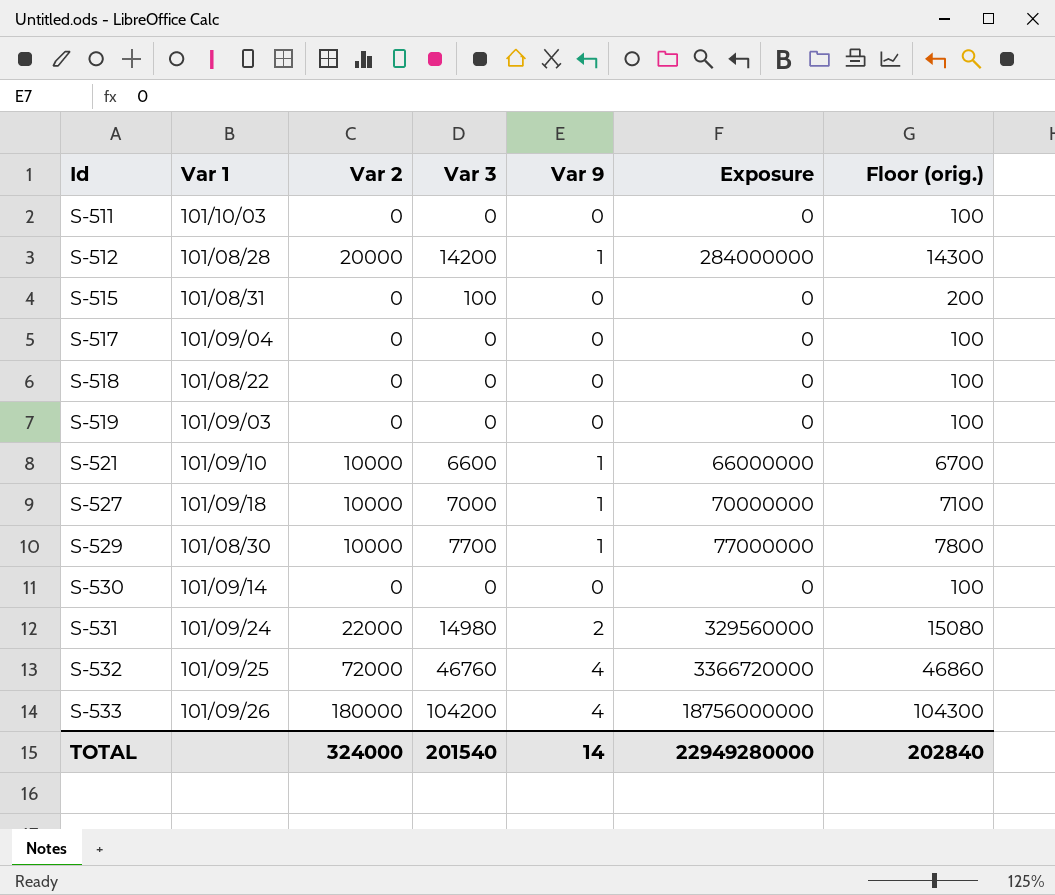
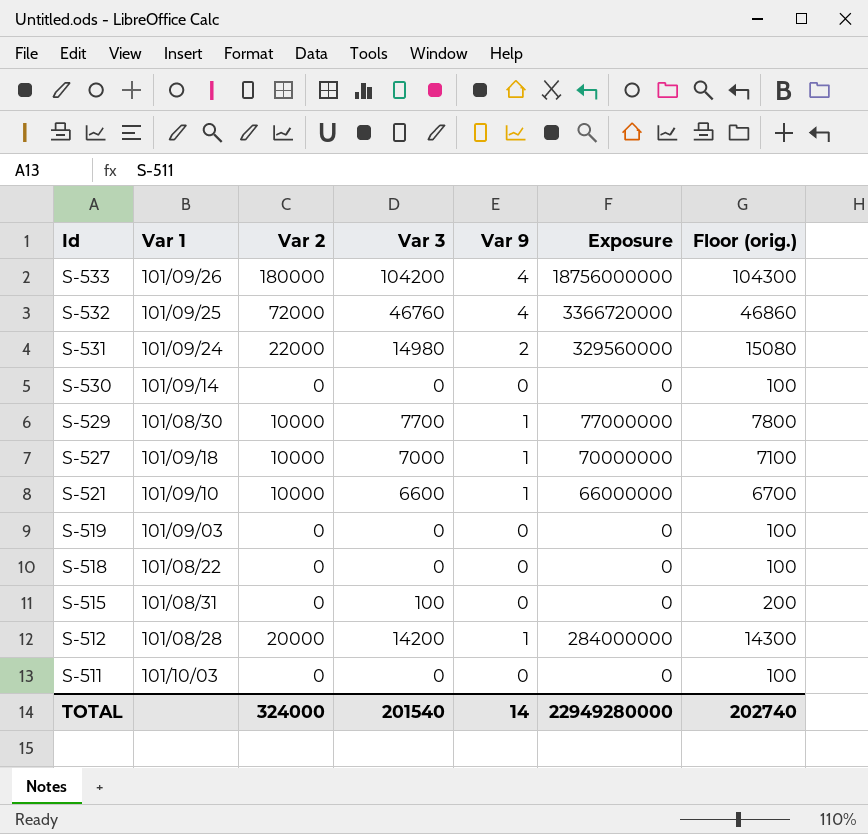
row order: Id ascending -> Id descending
row S-517: 101/09/04 | 0 | 0 | 0 | 0 | 100 -> none
TOTAL | Floor (orig.): 202840 -> 202740

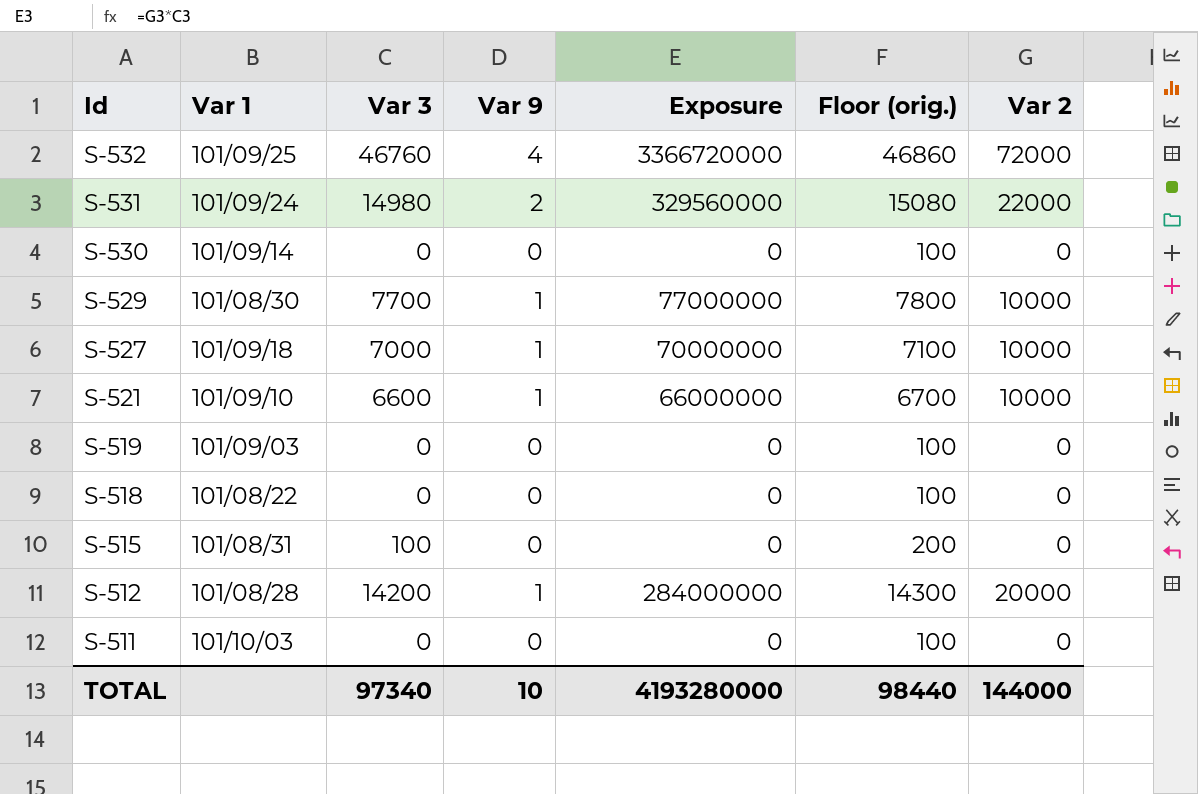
column Var 2 | position: 3 -> 7
row S-533: 101/09/26 | 180000 | 104200 | 4 | 18756000000 | 104300 -> none
TOTAL | Var 3: 201540 -> 97340
TOTAL | Var 9: 14 -> 10
TOTAL | Exposure: 22949280000 -> 4193280000
TOTAL | Floor (orig.): 202740 -> 98440
TOTAL | Var 2: 324000 -> 144000

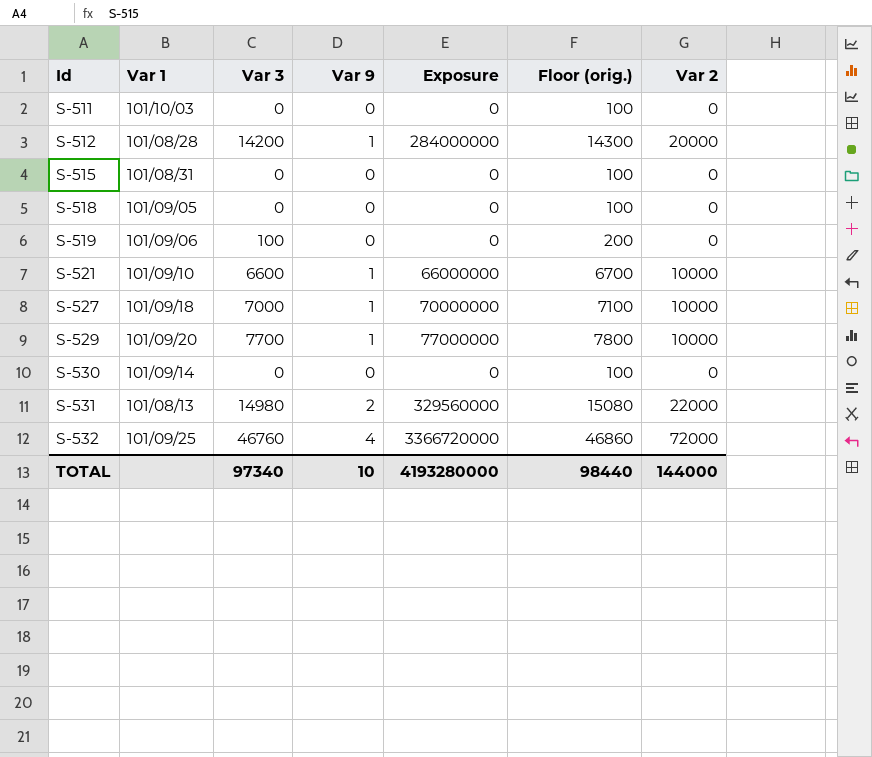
row order: Id descending -> Id ascending
S-515 | Var 3: 100 -> 0
S-515 | Floor (orig.): 200 -> 100
S-518 | Var 1: 101/08/22 -> 101/09/05
S-519 | Var 1: 101/09/03 -> 101/09/06
S-519 | Var 3: 0 -> 100
S-519 | Floor (orig.): 100 -> 200
S-529 | Var 1: 101/08/30 -> 101/09/20
S-531 | Var 1: 101/09/24 -> 101/08/13

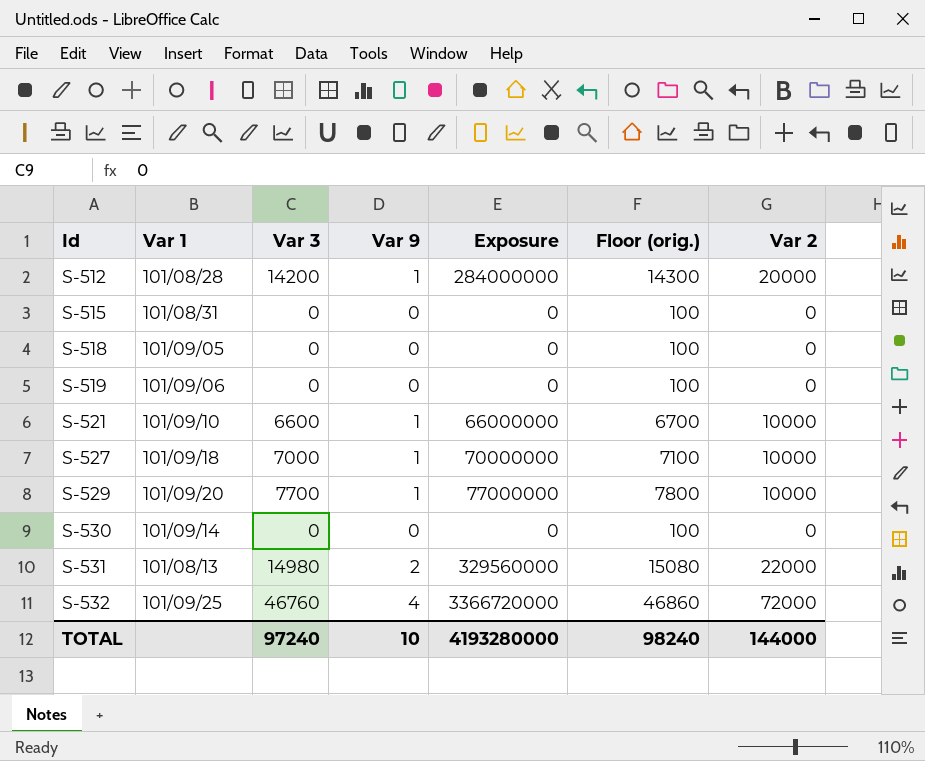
row S-511: 101/10/03 | 0 | 0 | 0 | 100 | 0 -> none
S-519 | Var 3: 100 -> 0
S-519 | Floor (orig.): 200 -> 100
TOTAL | Var 3: 97340 -> 97240
TOTAL | Floor (orig.): 98440 -> 98240

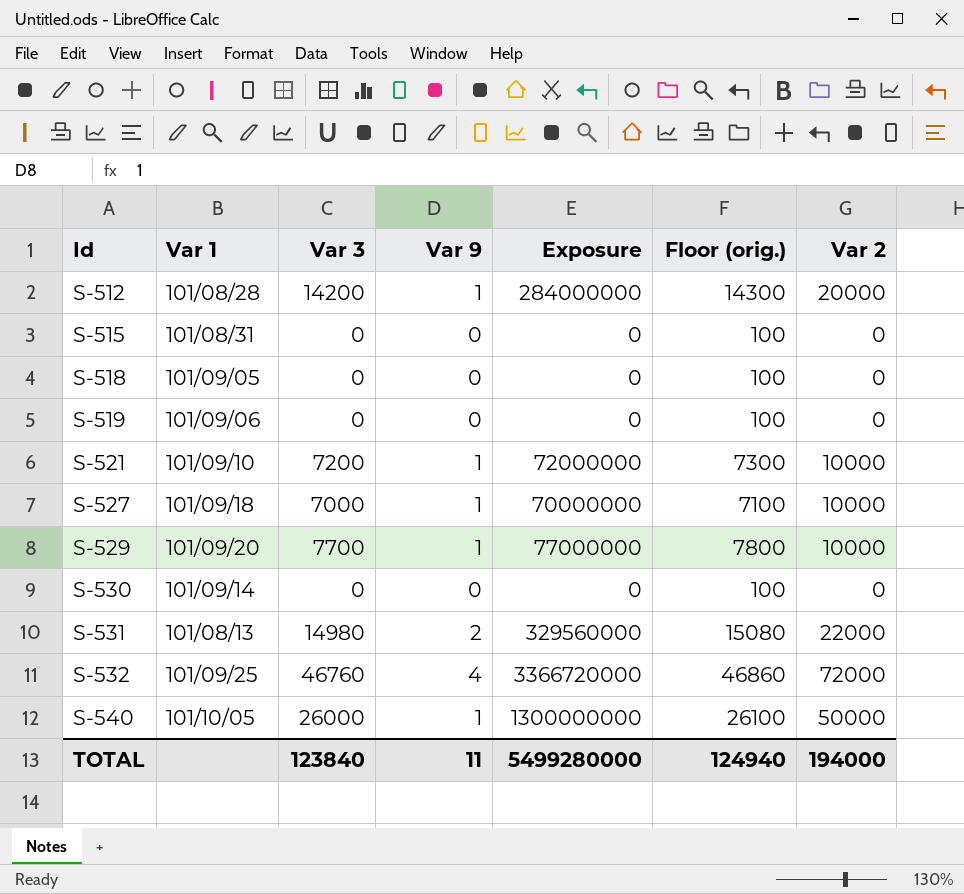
S-521 | Var 3: 6600 -> 7200
S-521 | Exposure: 66000000 -> 72000000
S-521 | Floor (orig.): 6700 -> 7300
row S-540: none -> 101/10/05 | 26000 | 1 | 1300000000 | 26100 | 50000
TOTAL | Var 3: 97240 -> 123840
TOTAL | Var 9: 10 -> 11
TOTAL | Exposure: 4193280000 -> 5499280000
TOTAL | Floor (orig.): 98240 -> 124940
TOTAL | Var 2: 144000 -> 194000

